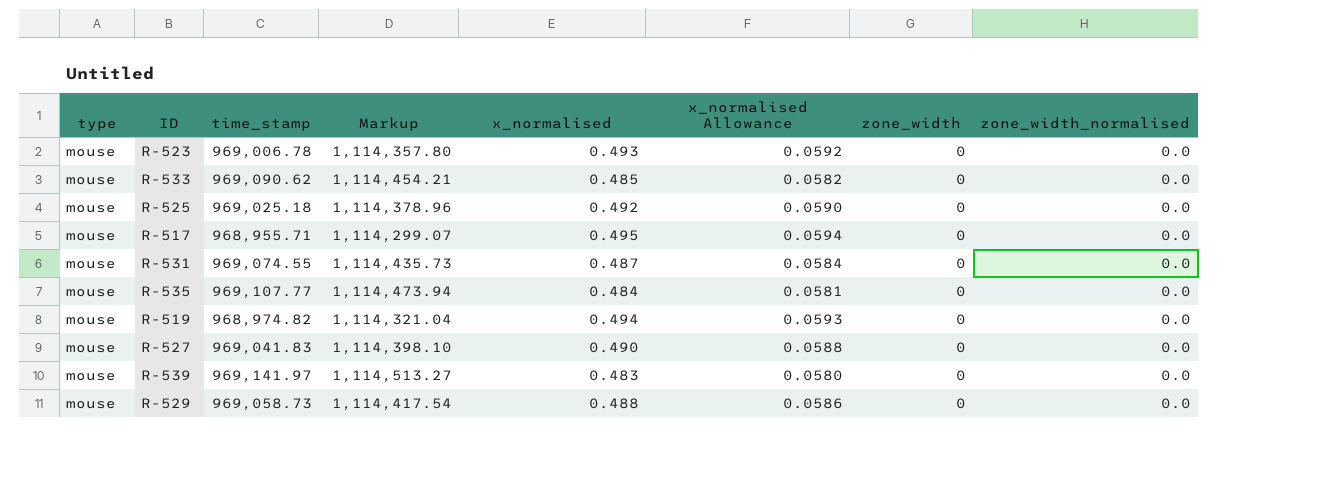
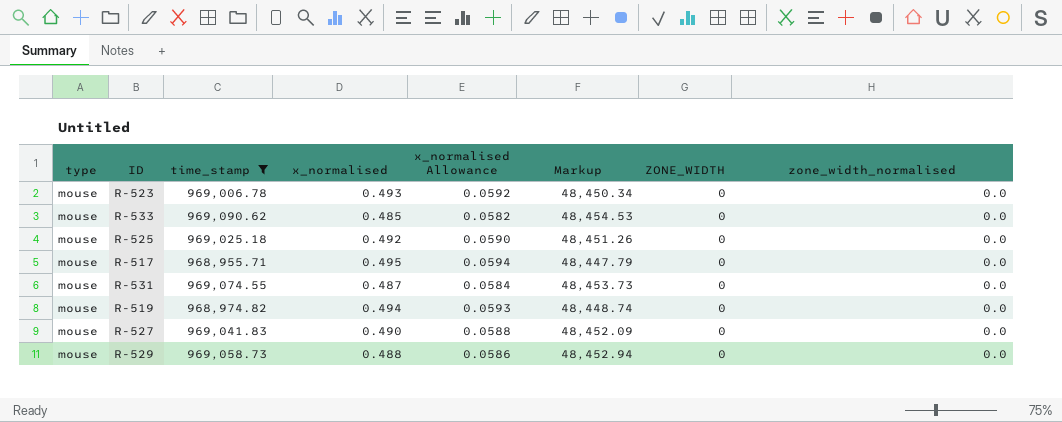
filter: none -> time_stamp <= 969,090.62
column Markup | formula: [time_stamp] * 1.15 -> [time_stamp] * 0.05
column Markup | position: 4 -> 6
column name: zone_width -> ZONE_WIDTH

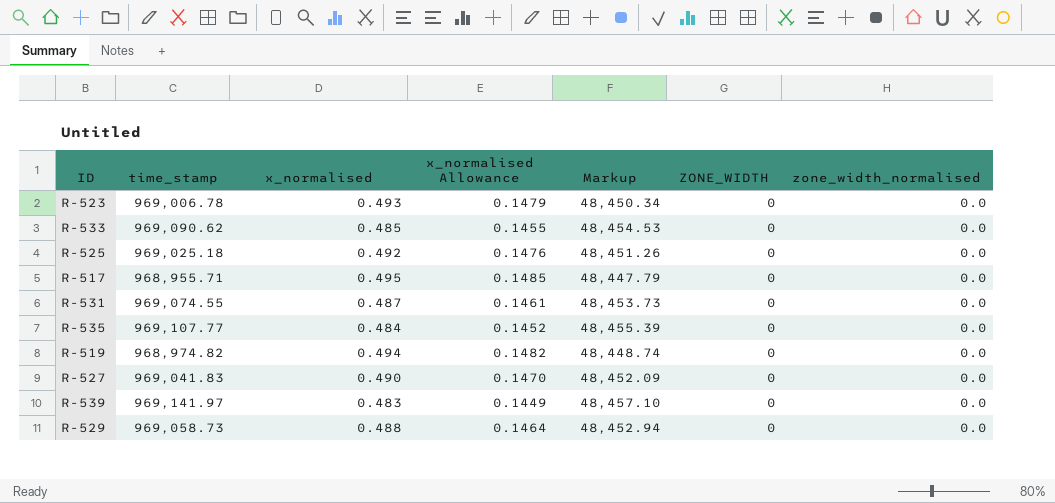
filter: time_stamp <= 969,090.62 -> none
column type | position: 1 -> none
column x_normalised Allowance | formula: [x_normalised] * 0.12 -> [x_normalised] * 0.3

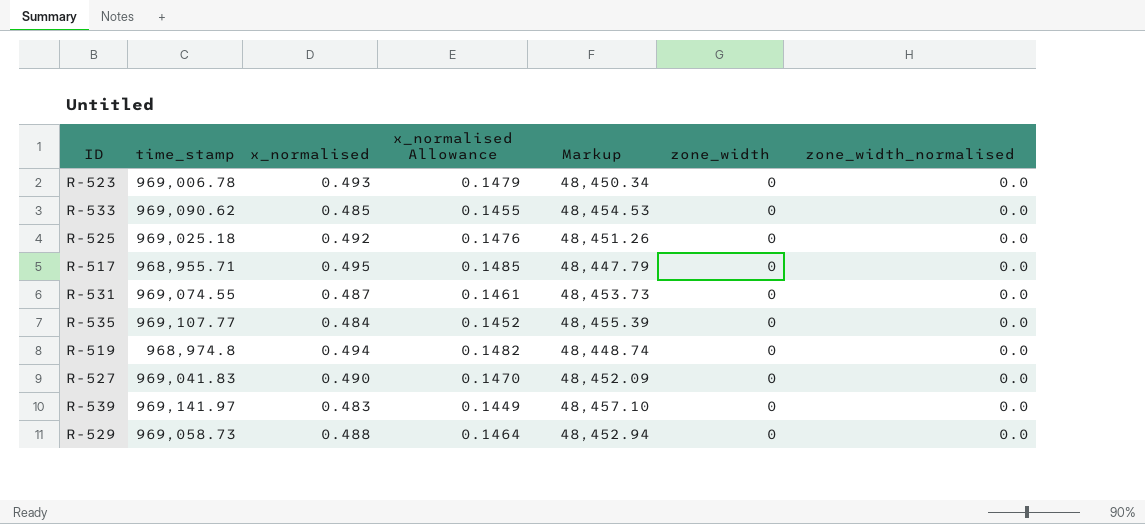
column name: ZONE_WIDTH -> zone_width
R-519 | time_stamp: 968,974.82 -> 968,974.8

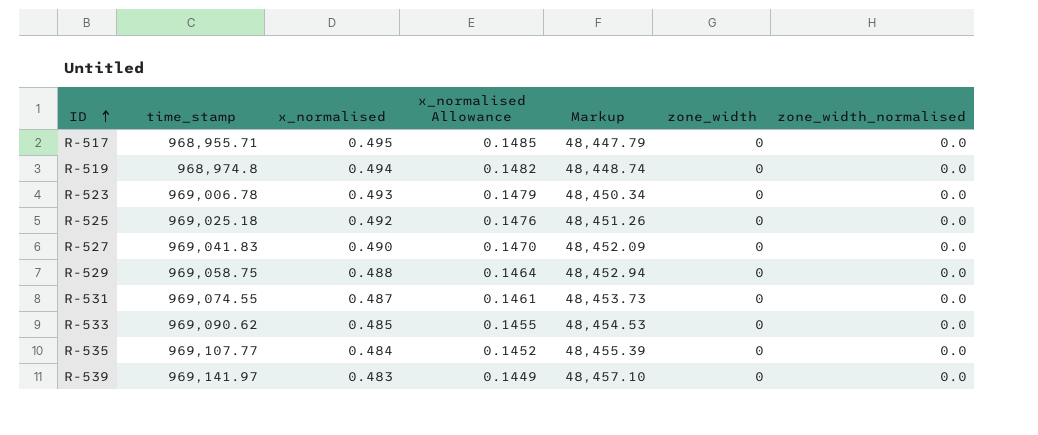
row order: none -> ID ascending
R-529 | time_stamp: 969,058.73 -> 969,058.75

